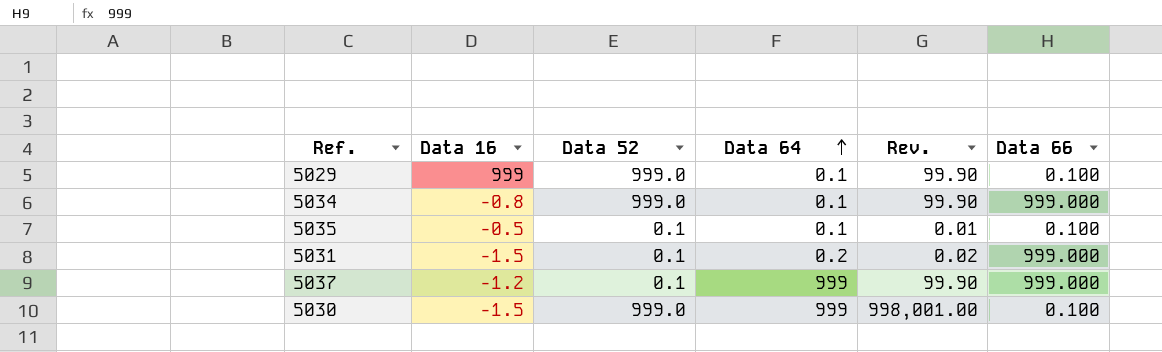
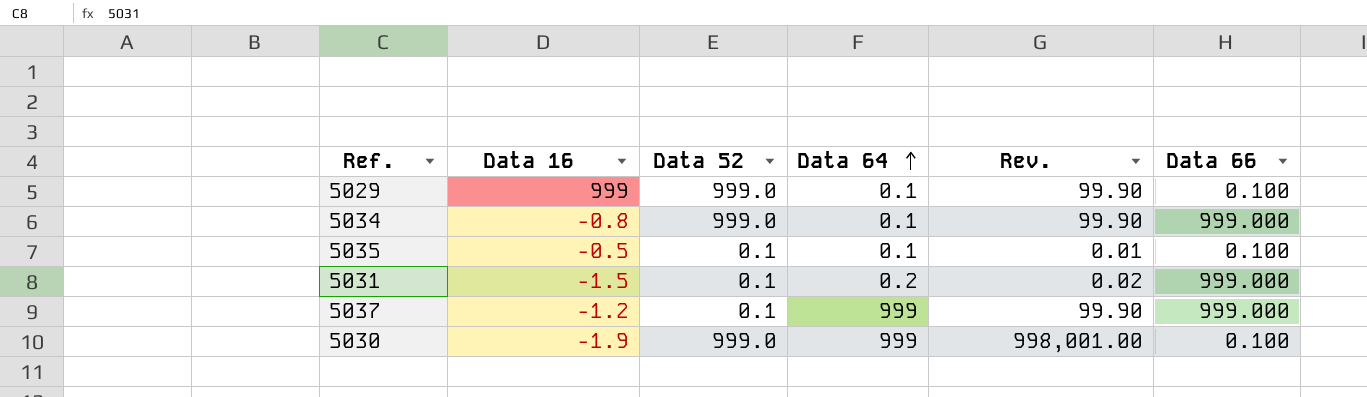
5030 | Data 16: -1.5 -> -1.9

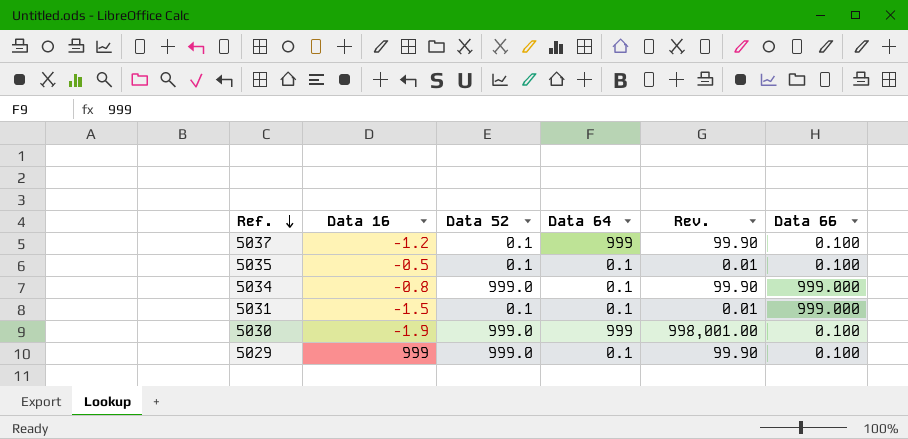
row order: Data 64 ascending -> Ref. descending
5037 | Data 66: 999.000 -> 0.100
5031 | Data 64: 0.2 -> 0.1
5031 | Rev.: 0.02 -> 0.01

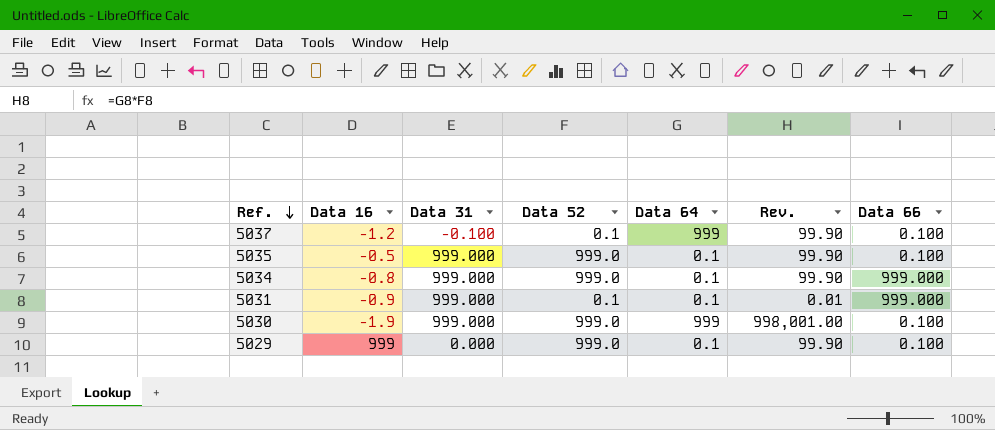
column Data 31 | position: none -> 3
5035 | Data 52: 0.1 -> 999.0
5035 | Rev.: 0.01 -> 99.90
5031 | Data 16: -1.5 -> -0.9

